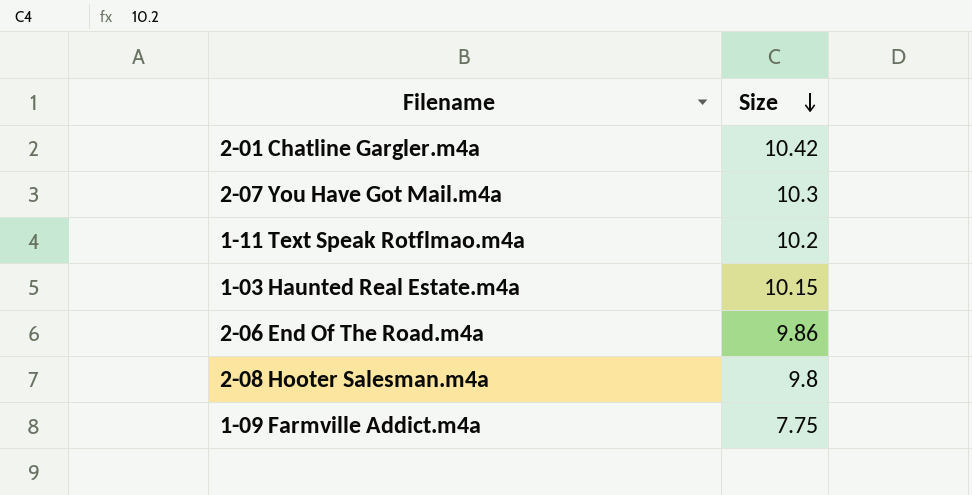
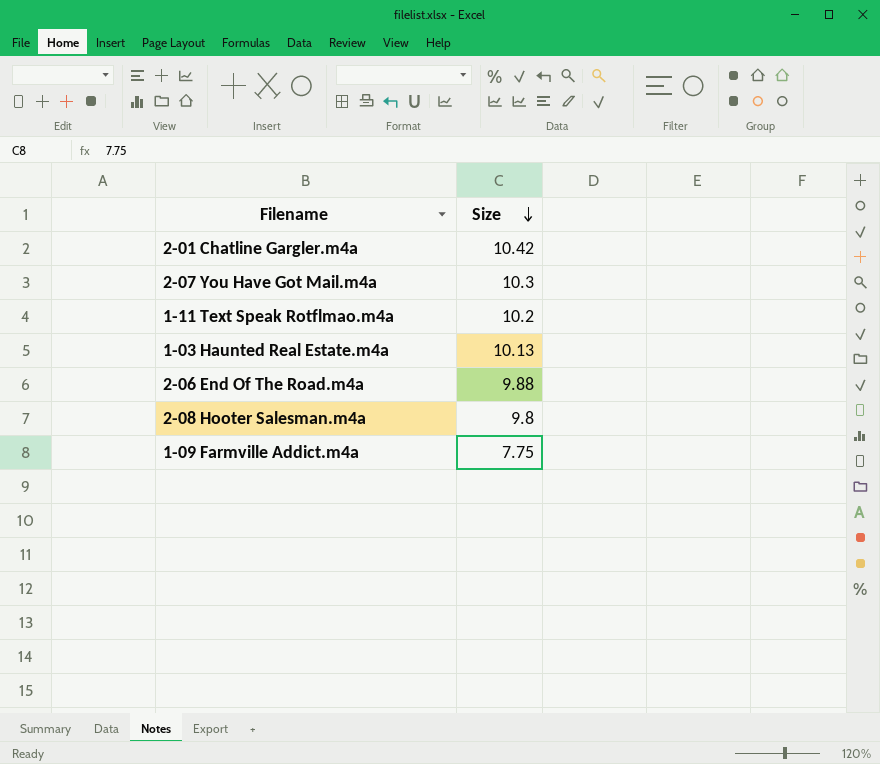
1-03 Haunted Real Estate.m4a | Size: 10.15 -> 10.13
2-06 End Of The Road.m4a | Size: 9.86 -> 9.88

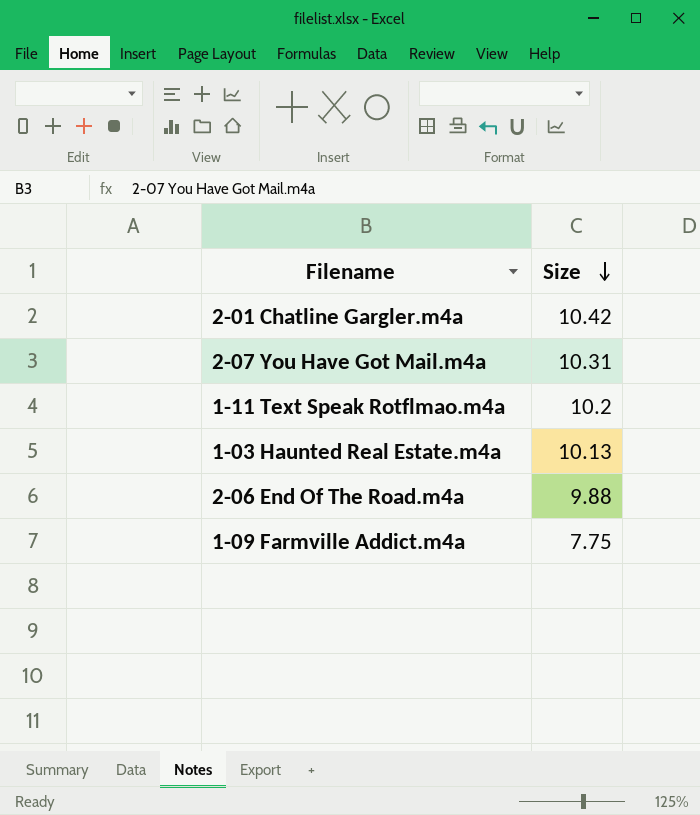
row 2-08 Hooter Salesman.m4a: 9.8 -> none
2-07 You Have Got Mail.m4a | Size: 10.3 -> 10.31

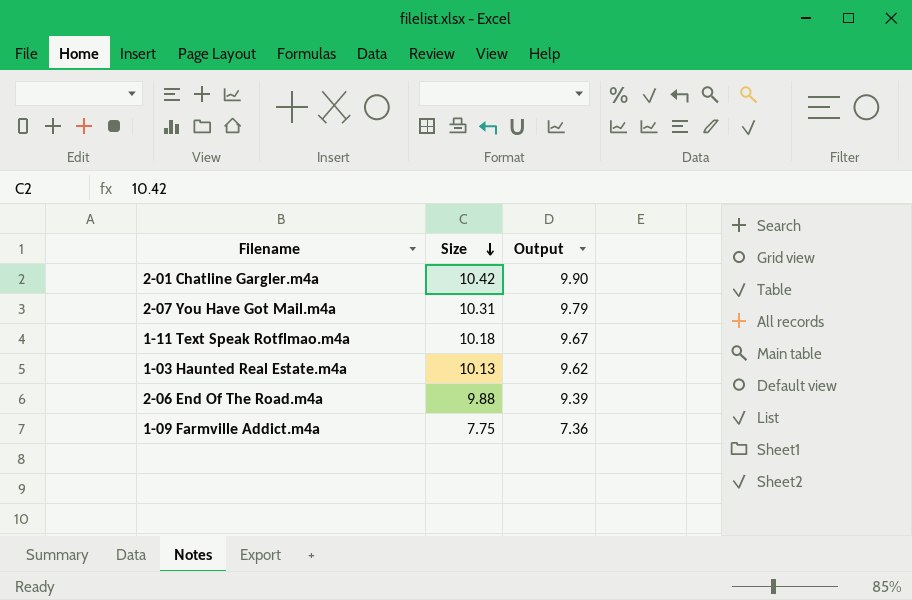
column Output | formula: none -> [Size] * 0.95
1-11 Text Speak Rotflmao.m4a | Size: 10.2 -> 10.18

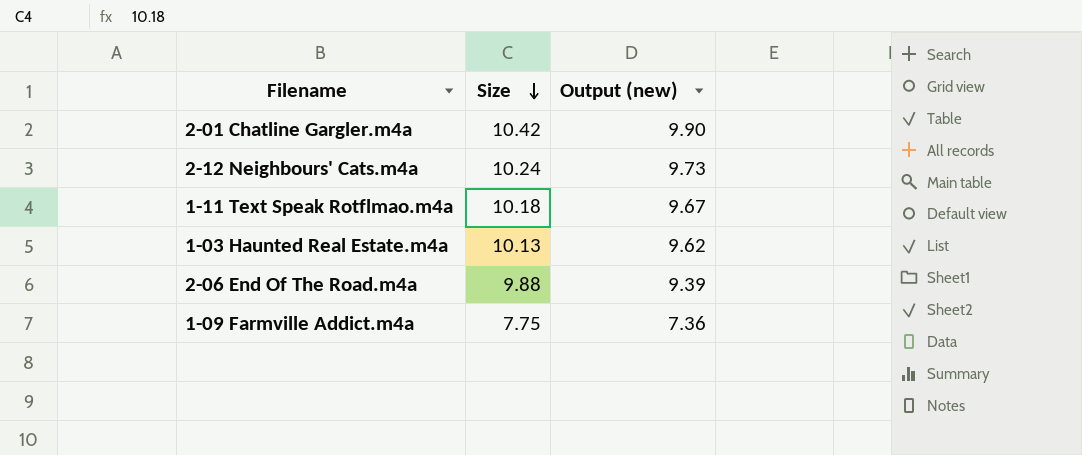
column name: Output -> Output (new)
row 2-07 You Have Got Mail.m4a: 10.31 | 9.79 -> none
row 2-12 Neighbours' Cats.m4a: none -> 10.24 | 9.73

